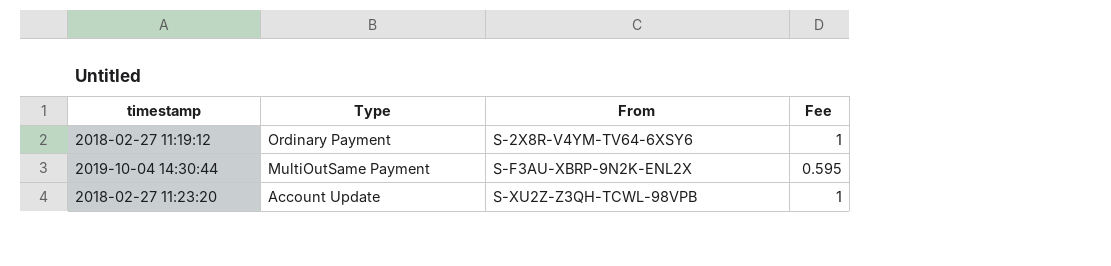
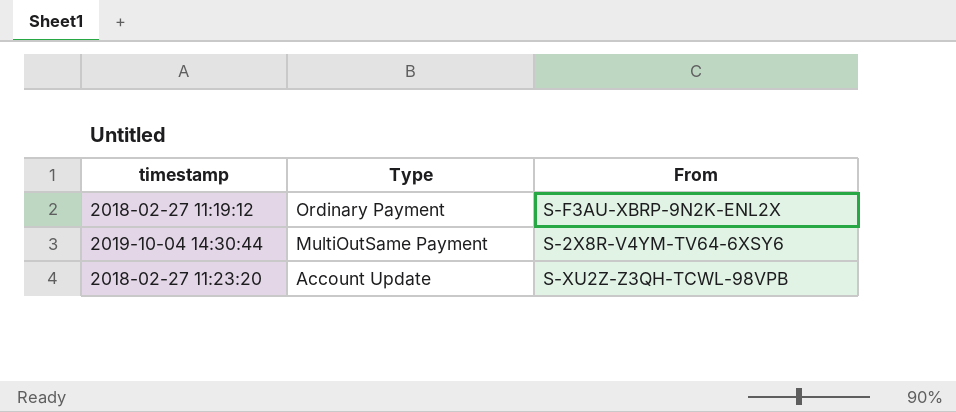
column Fee | position: 4 -> none
2018-02-27 11:19:12 | From: S-2X8R-V4YM-TV64-6XSY6 -> S-F3AU-XBRP-9N2K-ENL2X
2019-10-04 14:30:44 | From: S-F3AU-XBRP-9N2K-ENL2X -> S-2X8R-V4YM-TV64-6XSY6

